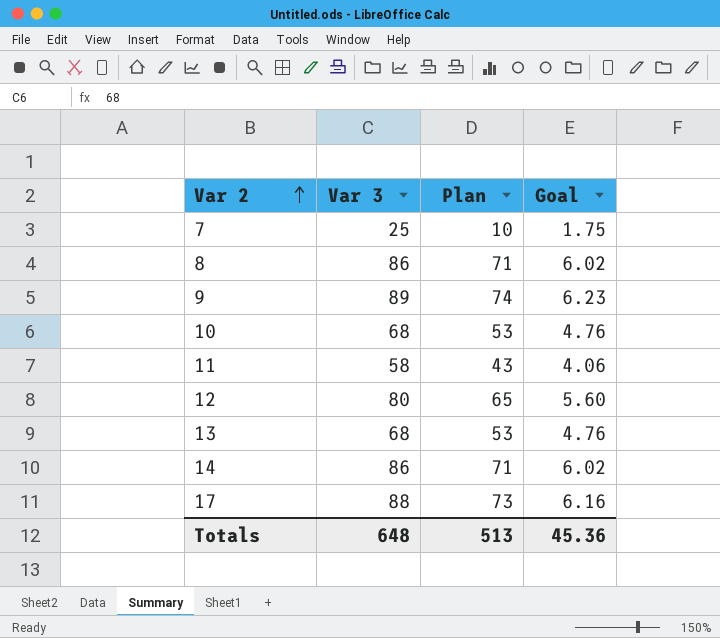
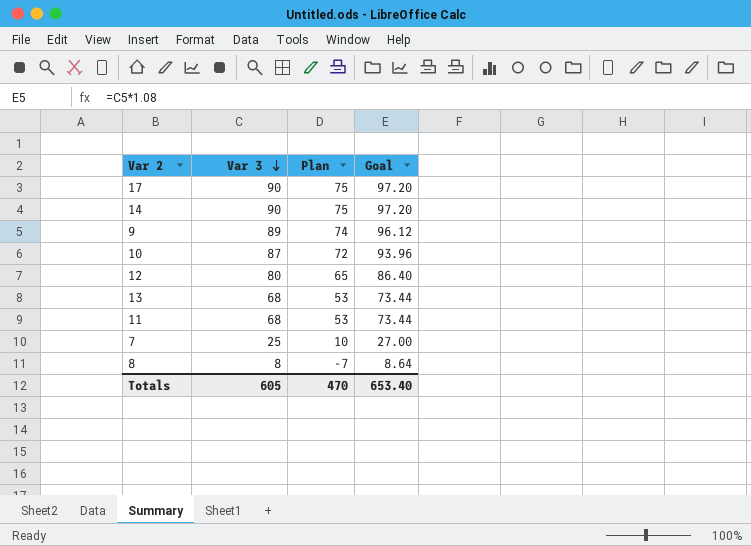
row order: Var 2 ascending -> Var 3 descending
column Goal | formula: [Var 3] * 0.07 -> [Var 3] * 1.08
17 | Var 3: 88 -> 90
17 | Plan: 73 -> 75
14 | Var 3: 86 -> 90
14 | Plan: 71 -> 75
10 | Var 3: 68 -> 87
10 | Plan: 53 -> 72
11 | Var 3: 58 -> 68
11 | Plan: 43 -> 53
8 | Var 3: 86 -> 8
8 | Plan: 71 -> -7
Totals | Var 3: 648 -> 605
Totals | Plan: 513 -> 470
Totals | Goal: 45.36 -> 653.40

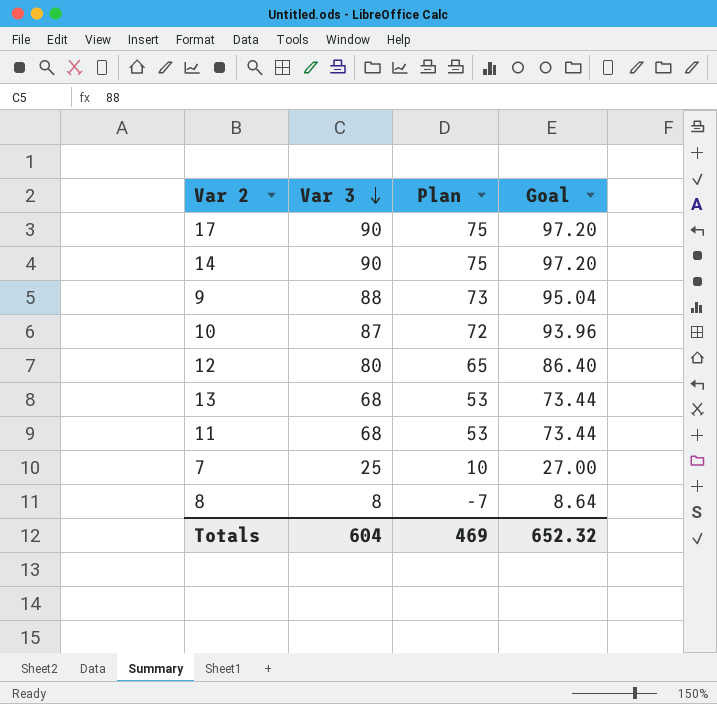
9 | Var 3: 89 -> 88
9 | Plan: 74 -> 73
9 | Goal: 96.12 -> 95.04
Totals | Var 3: 605 -> 604
Totals | Plan: 470 -> 469
Totals | Goal: 653.40 -> 652.32

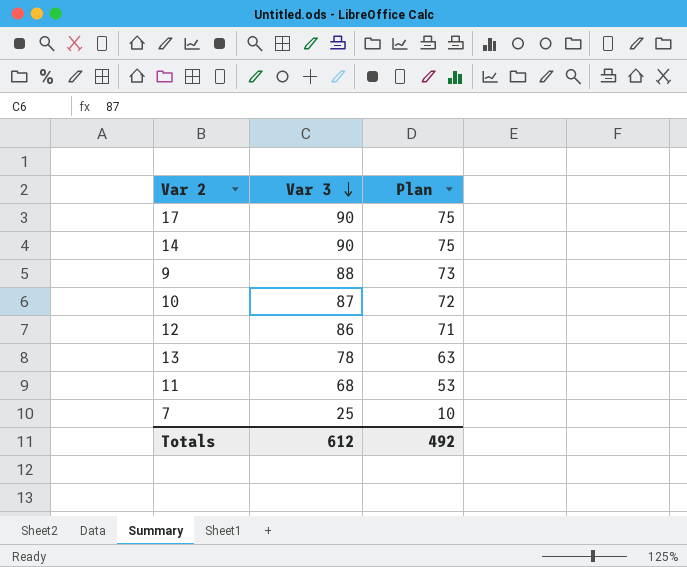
column Goal | formula: [Var 3] * 1.08 -> none
row 8: 8 | -7 | 8.64 -> none
12 | Var 3: 80 -> 86
12 | Plan: 65 -> 71
13 | Var 3: 68 -> 78
13 | Plan: 53 -> 63
Totals | Var 3: 604 -> 612
Totals | Plan: 469 -> 492

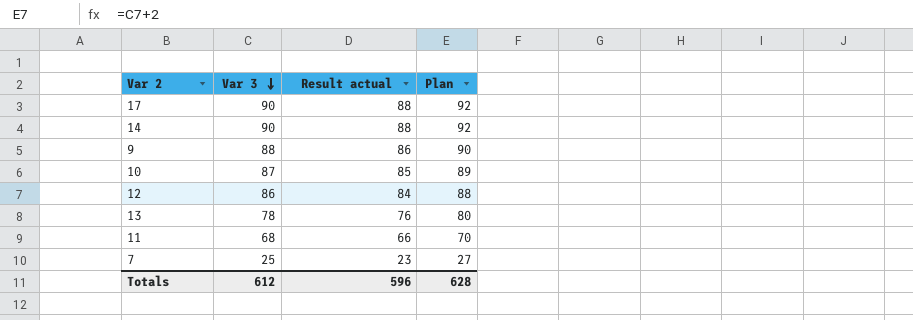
column Result actual | formula: none -> [Var 3] - 2
column Plan | formula: [Var 3] - 15 -> [Var 3] + 2
Totals | Plan: 492 -> 628

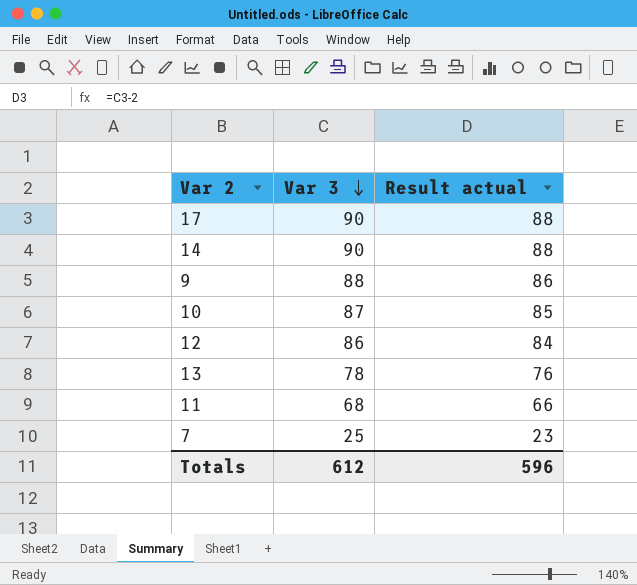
column Plan | formula: [Var 3] + 2 -> none

